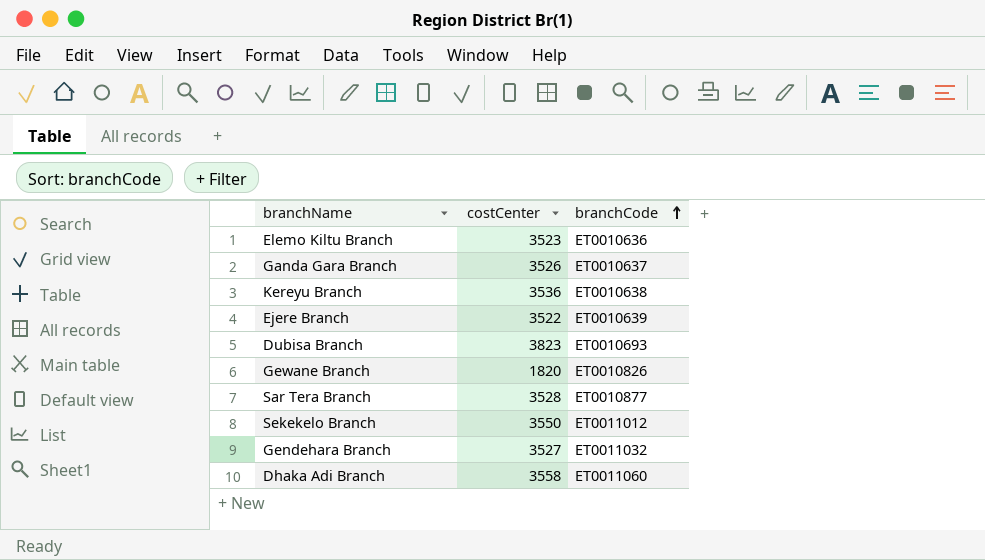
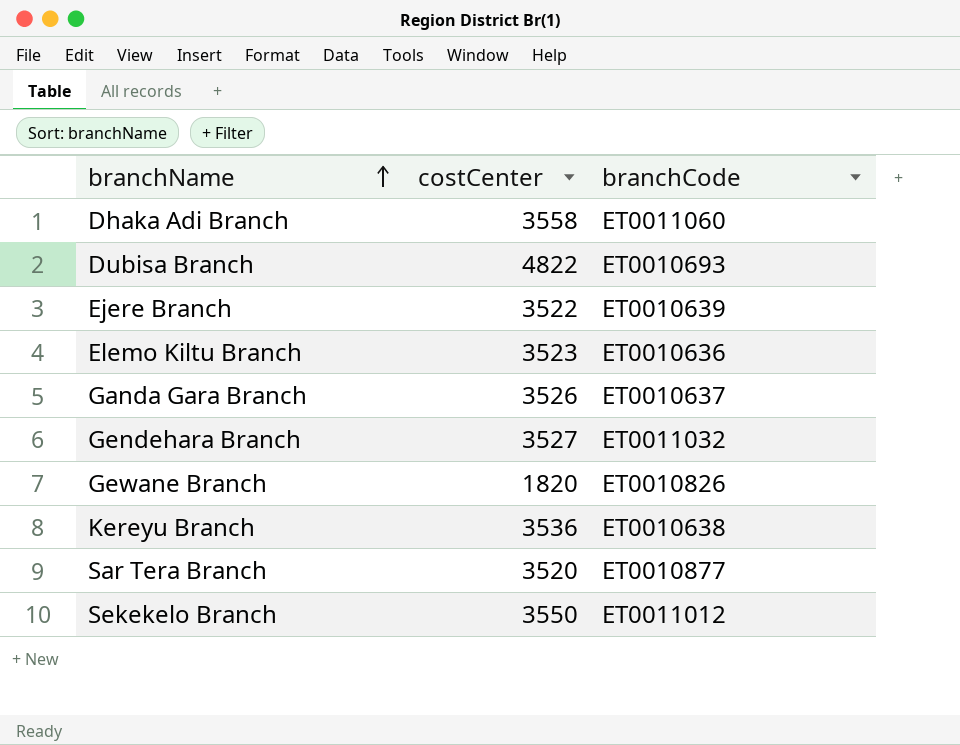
row order: branchCode ascending -> branchName ascending
Dubisa Branch | costCenter: 3823 -> 4822
Sar Tera Branch | costCenter: 3528 -> 3520

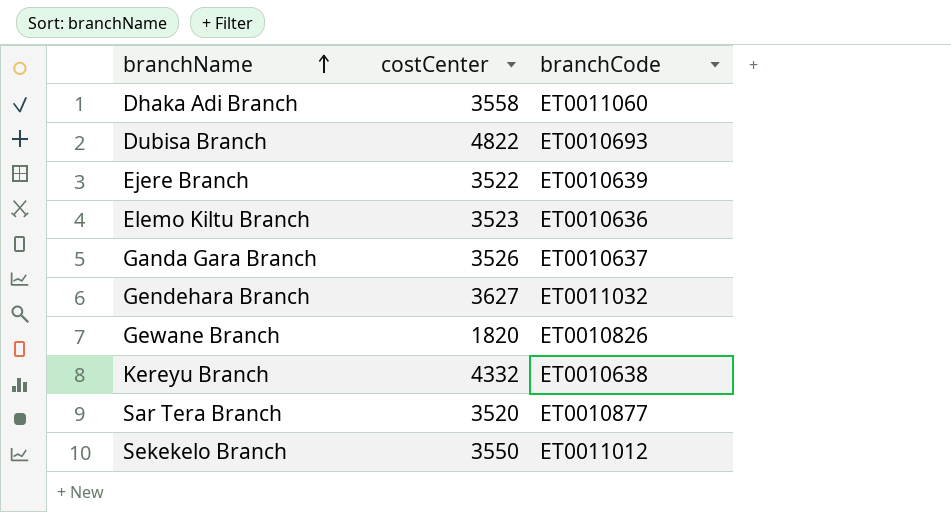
Gendehara Branch | costCenter: 3527 -> 3627
Kereyu Branch | costCenter: 3536 -> 4332

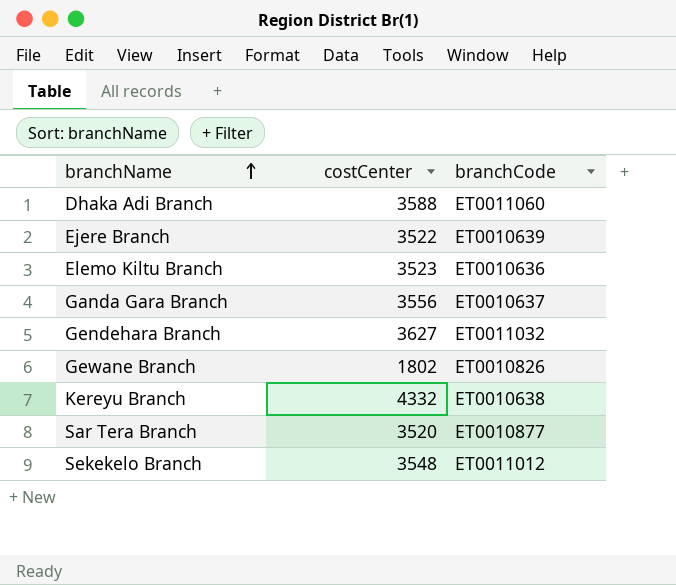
row Dubisa Branch: 4822 | ET0010693 -> none
Dhaka Adi Branch | costCenter: 3558 -> 3588
Ganda Gara Branch | costCenter: 3526 -> 3556
Gewane Branch | costCenter: 1820 -> 1802
Sekekelo Branch | costCenter: 3550 -> 3548

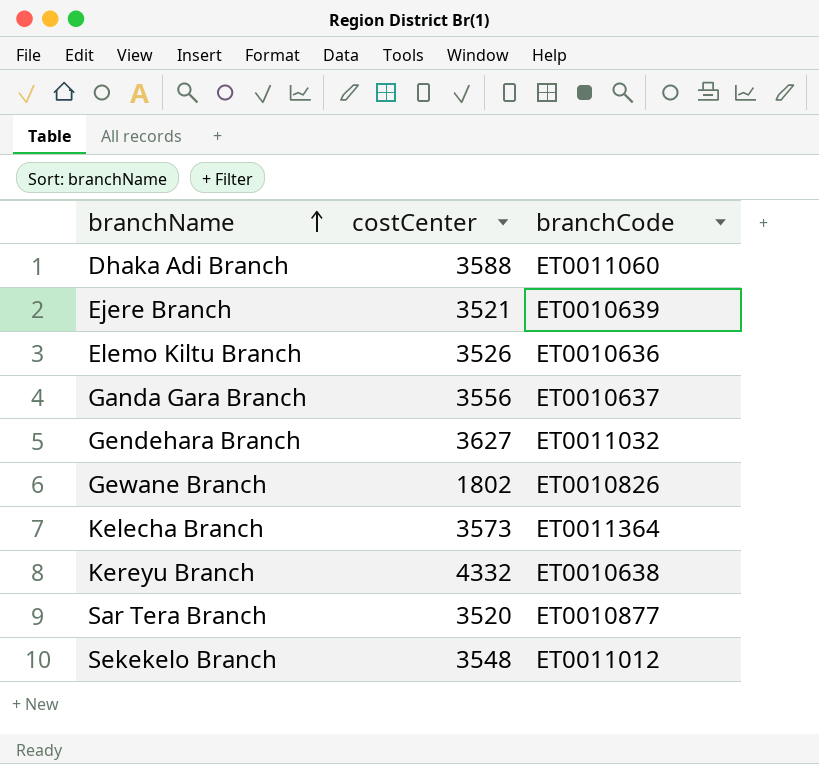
Ejere Branch | costCenter: 3522 -> 3521
Elemo Kiltu Branch | costCenter: 3523 -> 3526
row Kelecha Branch: none -> 3573 | ET0011364

